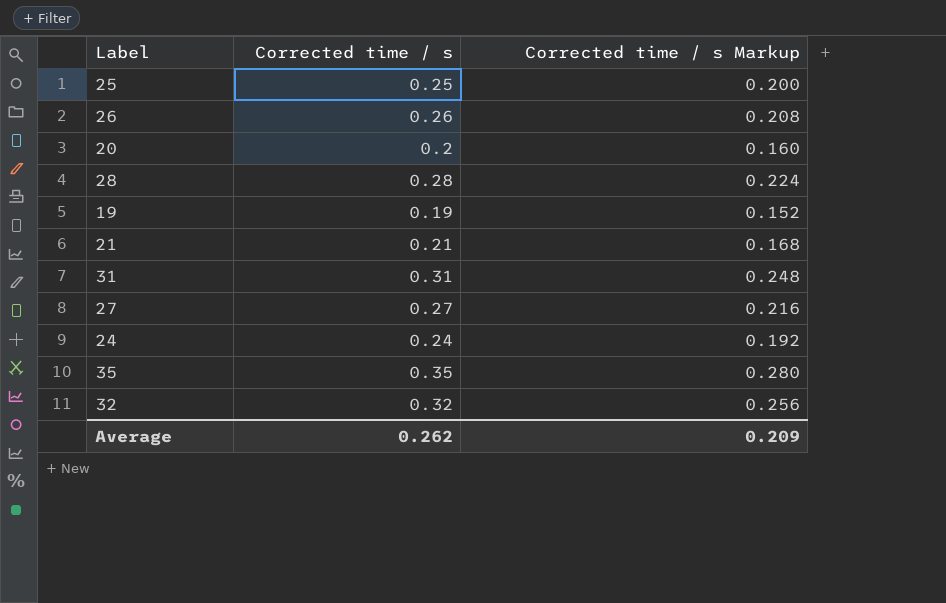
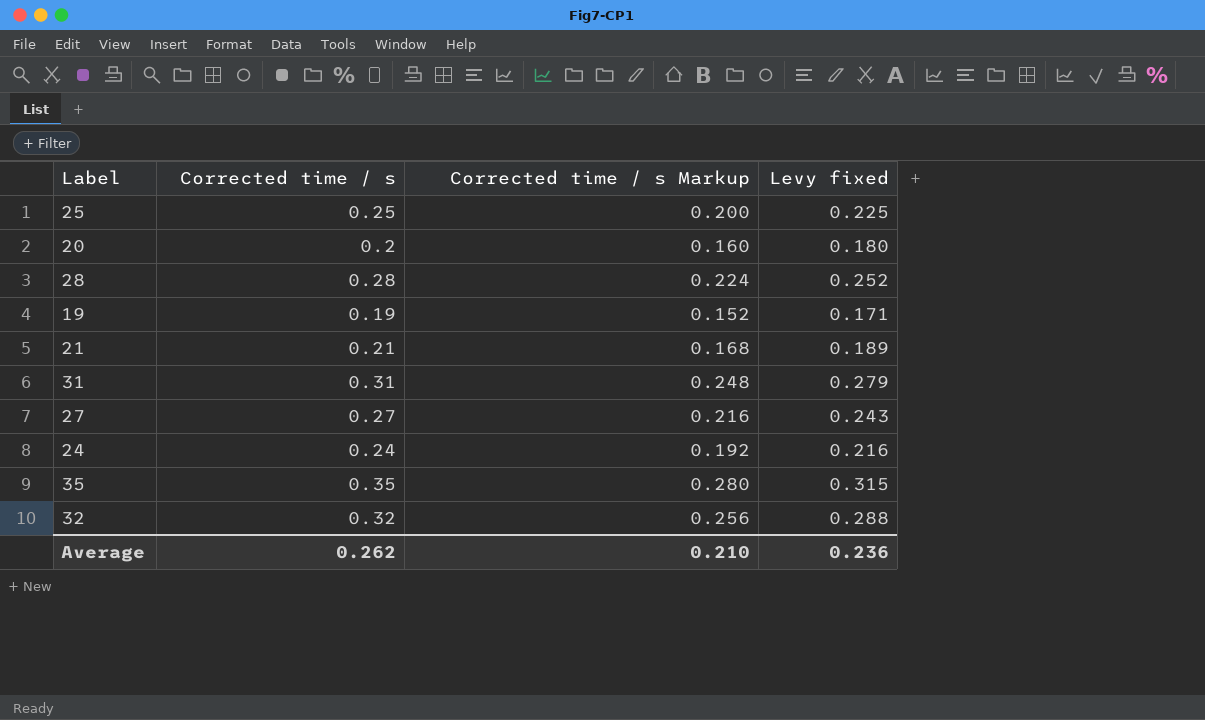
column Levy fixed | formula: none -> [Corrected time / s] * 0.9
row 26: 0.26 | 0.208 -> none
Average | Corrected time / s Markup: 0.209 -> 0.210

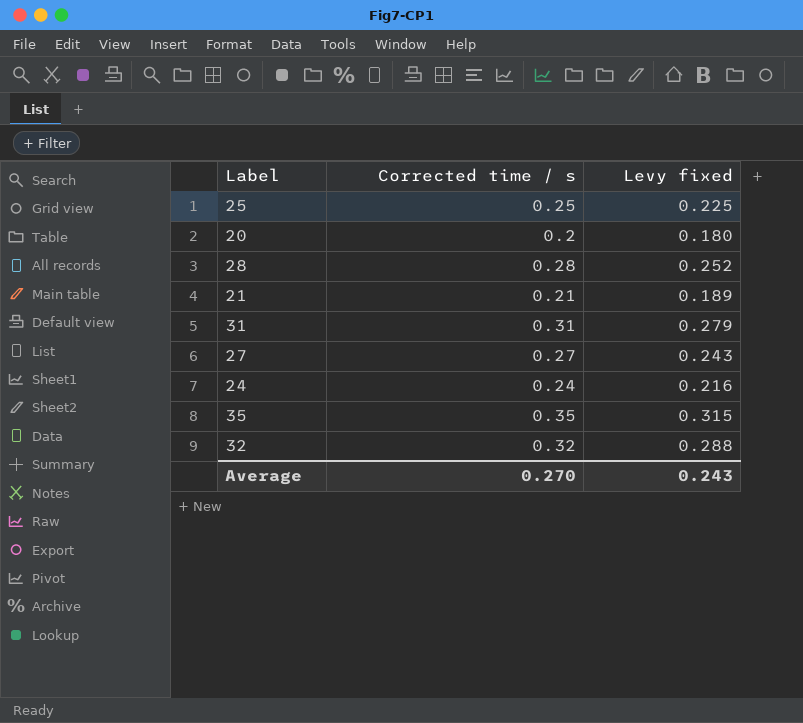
column Corrected time / s Markup | formula: [Corrected time / s] * 0.8 -> none
row 19: 0.19 | 0.152 | 0.171 -> none
Average | Corrected time / s: 0.262 -> 0.270
Average | Levy fixed: 0.236 -> 0.243

